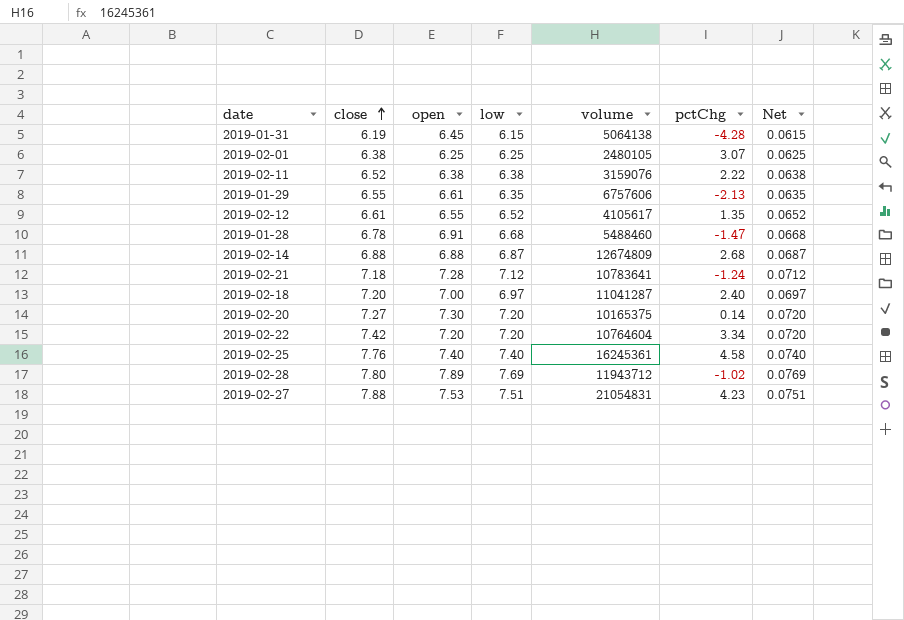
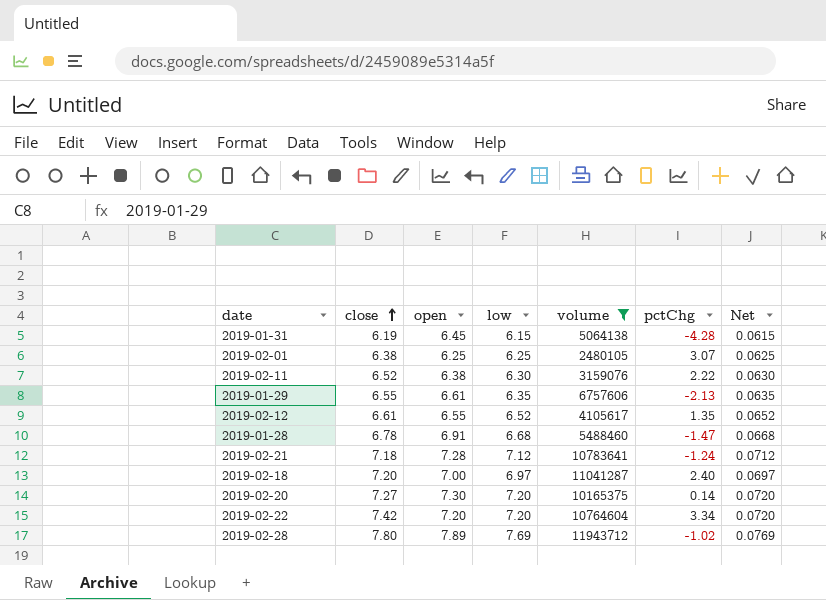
filter: none -> volume <= 11943712
2019-02-11 | low: 6.38 -> 6.30
2019-02-11 | Net: 0.0638 -> 0.0630

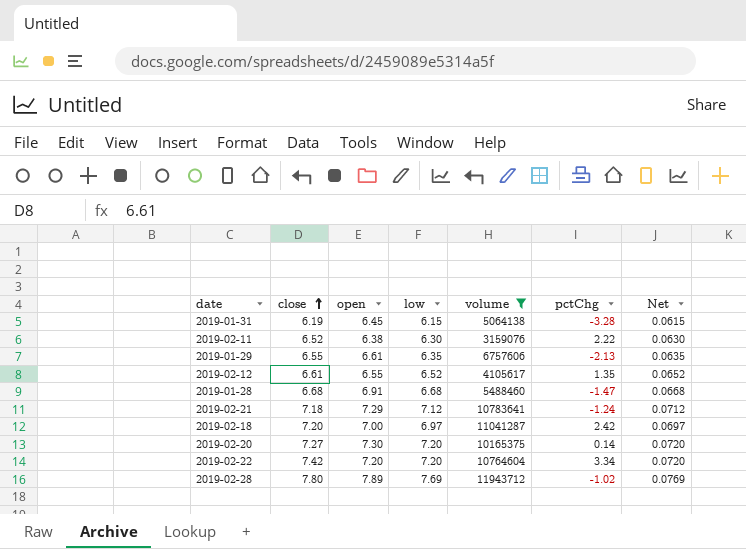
row 2019-02-01: 6.38 | 6.25 | 6.25 | 2480105 | 3.07 | 0.0625 -> none
2019-01-31 | pctChg: -4.28 -> -3.28
2019-01-28 | close: 6.78 -> 6.68
2019-02-21 | open: 7.28 -> 7.29
2019-02-18 | pctChg: 2.40 -> 2.42

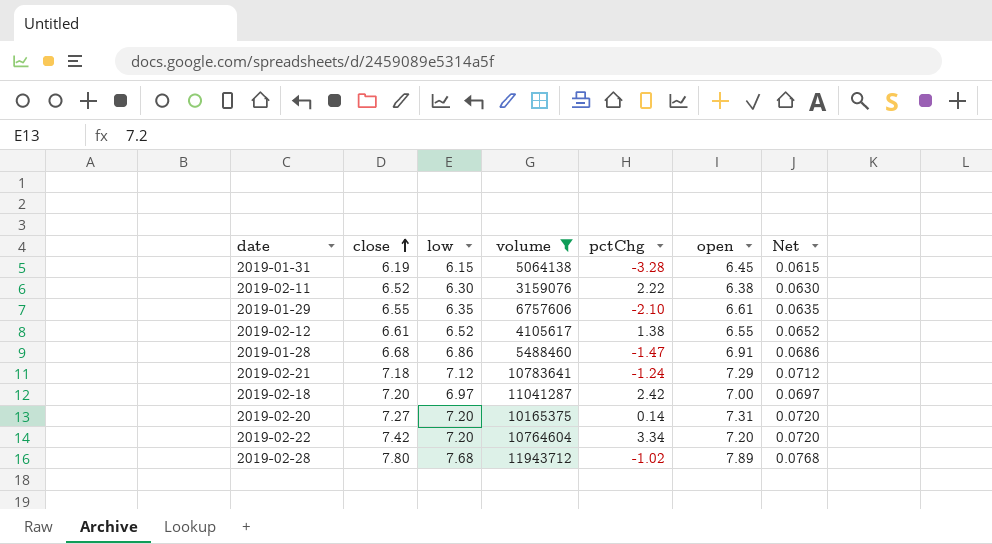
column open | position: 3 -> 6
2019-01-29 | pctChg: -2.13 -> -2.10
2019-02-12 | pctChg: 1.35 -> 1.38
2019-01-28 | low: 6.68 -> 6.86
2019-01-28 | Net: 0.0668 -> 0.0686
2019-02-20 | open: 7.30 -> 7.31
2019-02-28 | low: 7.69 -> 7.68
2019-02-28 | Net: 0.0769 -> 0.0768

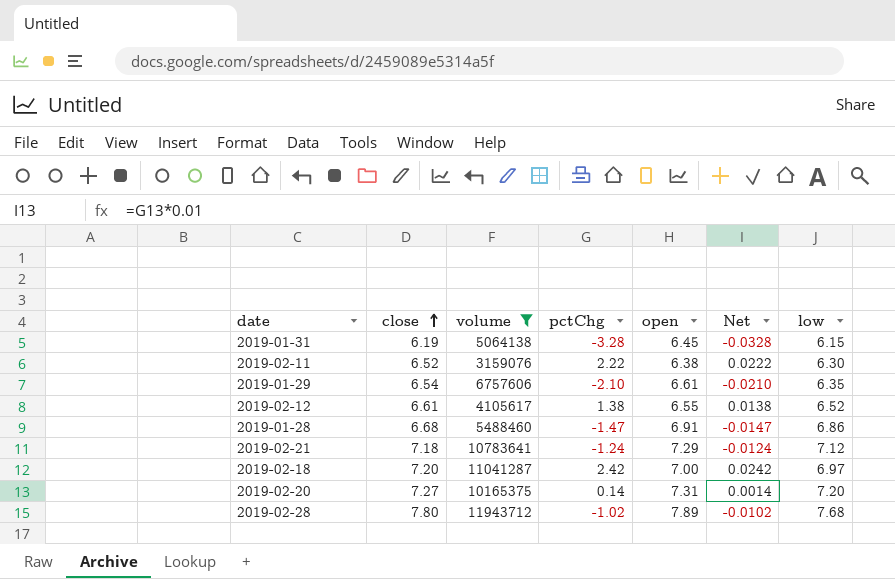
column Net | formula: [low] * 0.01 -> [pctChg] * 0.01
column low | position: 3 -> 7
row 2019-02-22: 7.42 | 7.20 | 10764604 | 3.34 | 7.20 | 0.0720 -> none
2019-01-29 | close: 6.55 -> 6.54

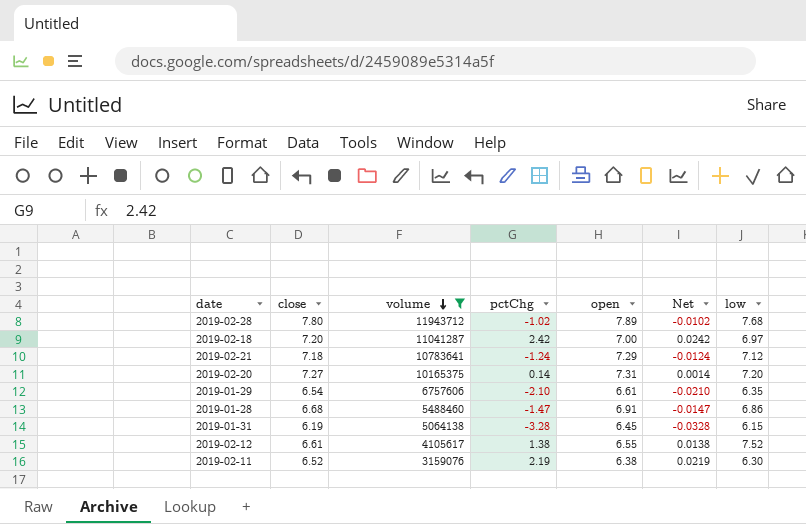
row order: close ascending -> volume descending
2019-02-12 | low: 6.52 -> 7.52
2019-02-11 | pctChg: 2.22 -> 2.19
2019-02-11 | Net: 0.0222 -> 0.0219

